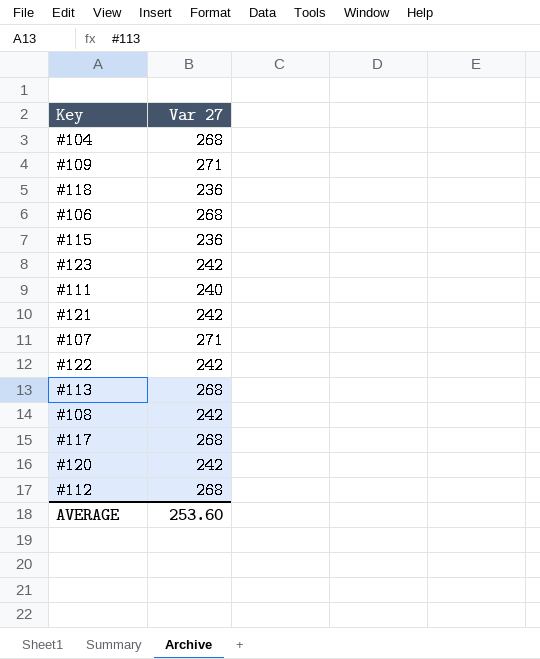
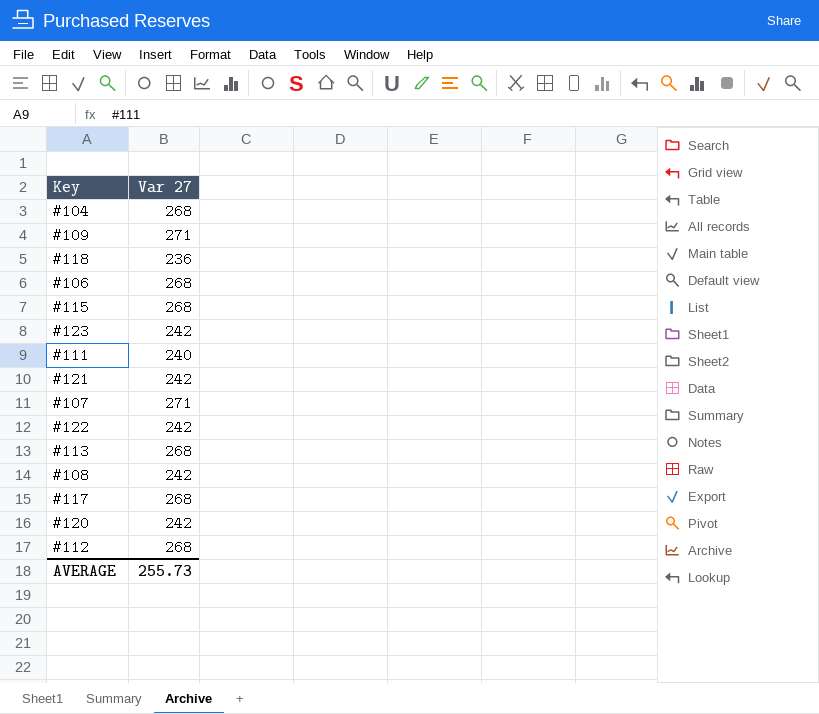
#115 | Var 27: 236 -> 268
AVERAGE | Var 27: 253.60 -> 255.73

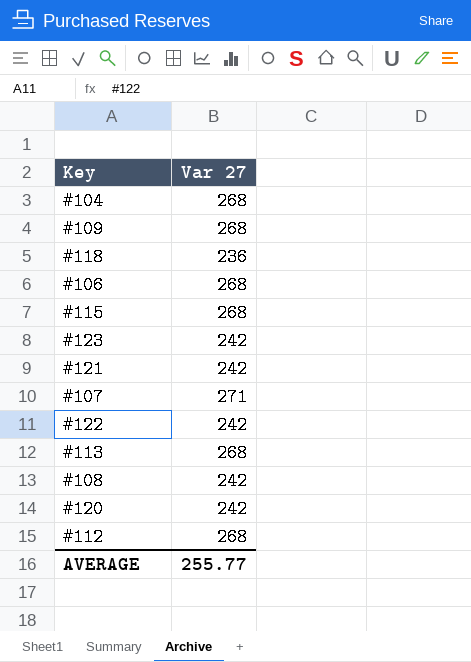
row #111: 240 -> none
row #117: 268 -> none
#109 | Var 27: 271 -> 268
AVERAGE | Var 27: 255.73 -> 255.77

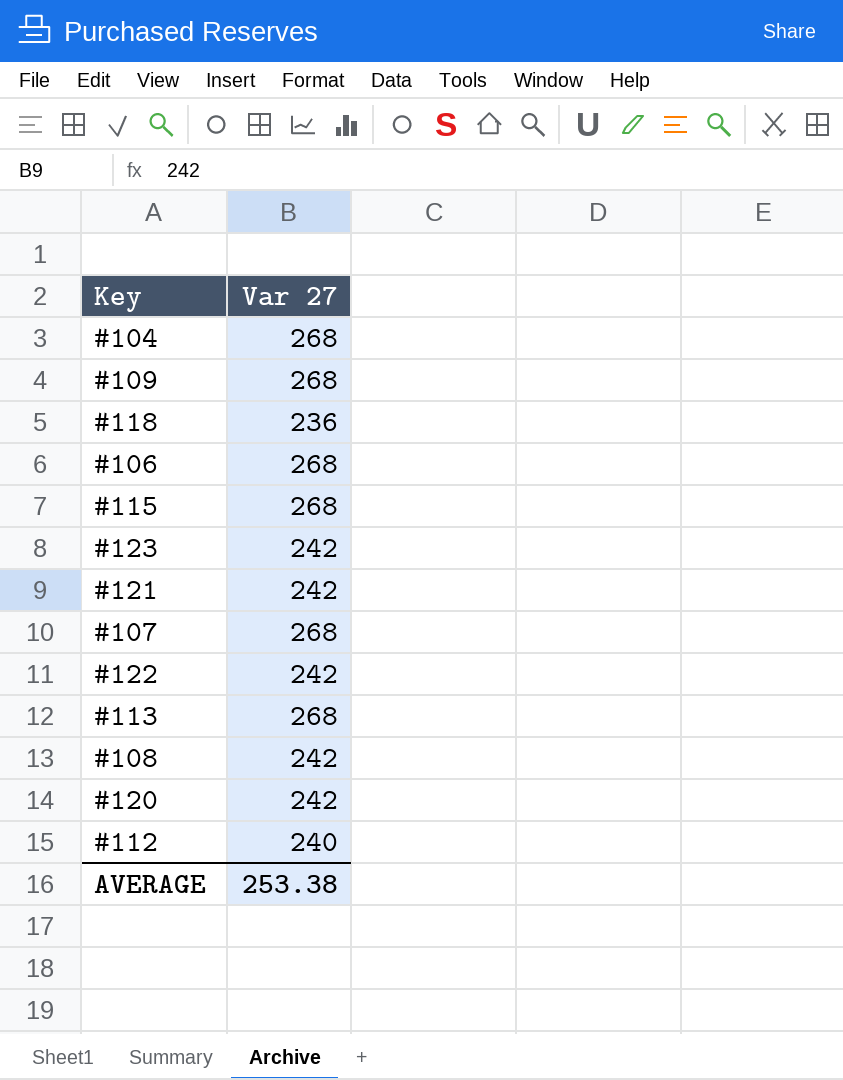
#107 | Var 27: 271 -> 268
#112 | Var 27: 268 -> 240
AVERAGE | Var 27: 255.77 -> 253.38

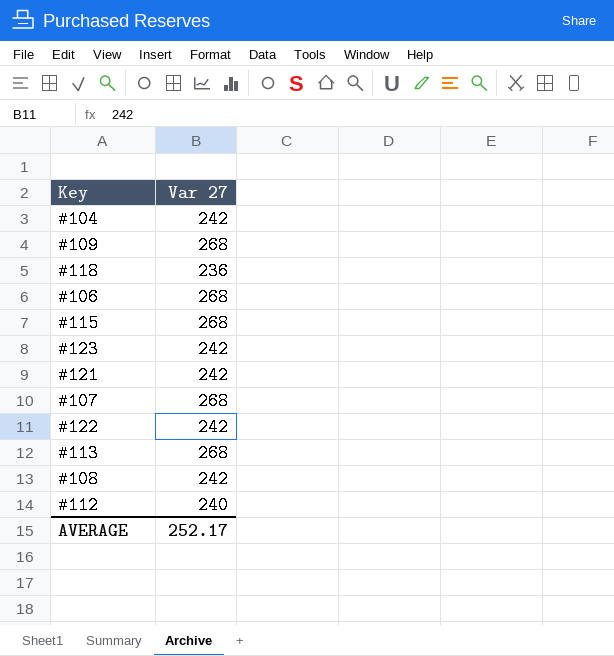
row #120: 242 -> none
#104 | Var 27: 268 -> 242
AVERAGE | Var 27: 253.38 -> 252.17

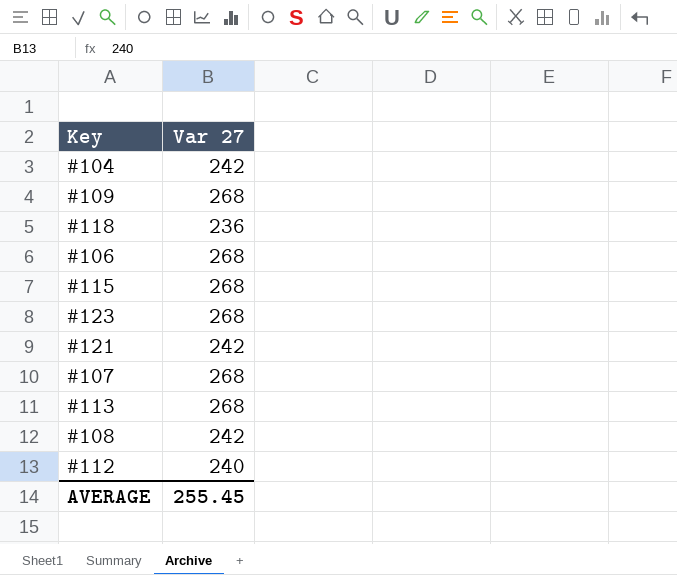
row #122: 242 -> none
#123 | Var 27: 242 -> 268
AVERAGE | Var 27: 252.17 -> 255.45

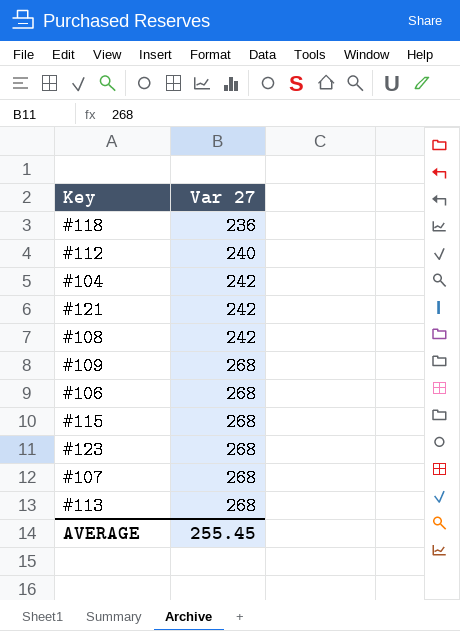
row order: none -> Var 27 ascending

